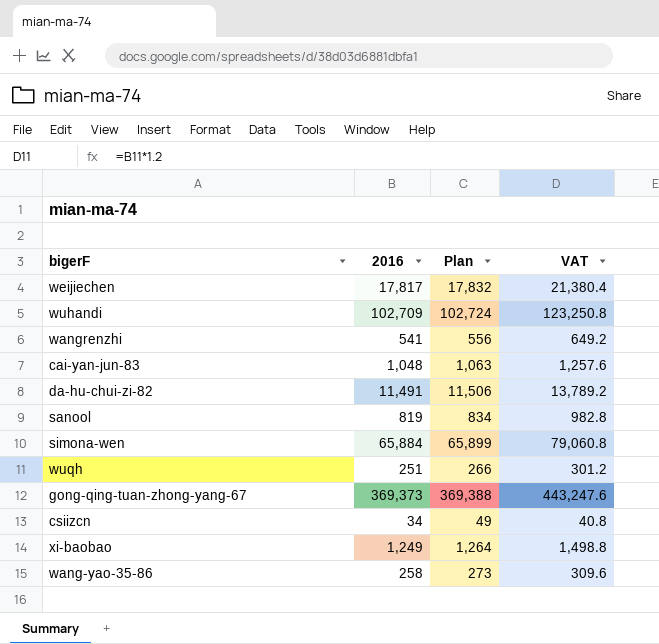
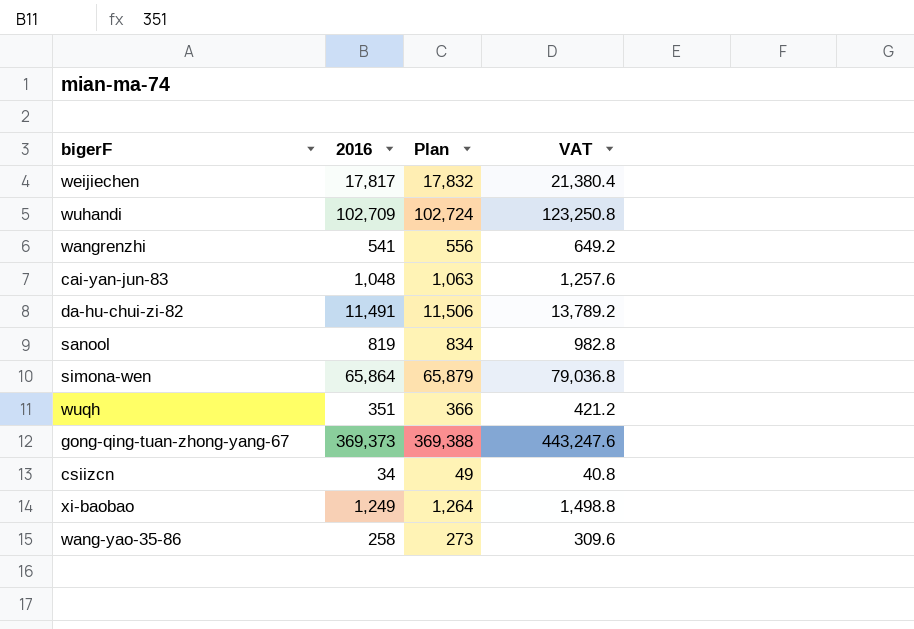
simona-wen | 2016: 65,884 -> 65,864
simona-wen | Plan: 65,899 -> 65,879
simona-wen | VAT: 79,060.8 -> 79,036.8
wuqh | 2016: 251 -> 351
wuqh | Plan: 266 -> 366
wuqh | VAT: 301.2 -> 421.2

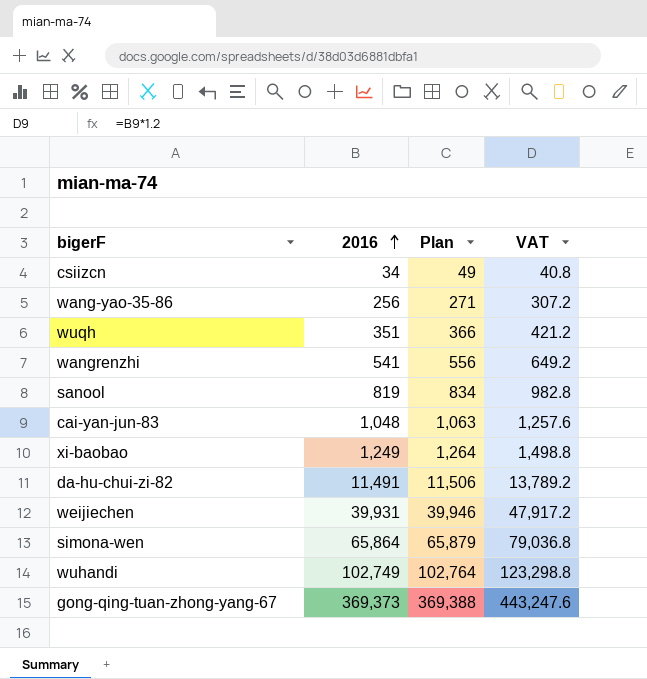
row order: none -> 2016 ascending
wang-yao-35-86 | 2016: 258 -> 256
wang-yao-35-86 | Plan: 273 -> 271
wang-yao-35-86 | VAT: 309.6 -> 307.2
weijiechen | 2016: 17,817 -> 39,931
weijiechen | Plan: 17,832 -> 39,946
weijiechen | VAT: 21,380.4 -> 47,917.2
wuhandi | 2016: 102,709 -> 102,749
wuhandi | Plan: 102,724 -> 102,764
wuhandi | VAT: 123,250.8 -> 123,298.8

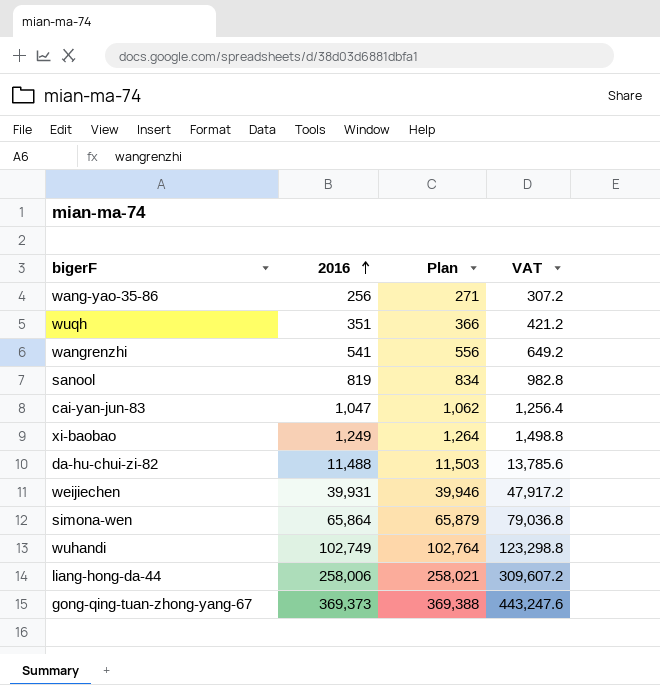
row csiizcn: 34 | 49 | 40.8 -> none
cai-yan-jun-83 | 2016: 1,048 -> 1,047
cai-yan-jun-83 | Plan: 1,063 -> 1,062
cai-yan-jun-83 | VAT: 1,257.6 -> 1,256.4
da-hu-chui-zi-82 | 2016: 11,491 -> 11,488
da-hu-chui-zi-82 | Plan: 11,506 -> 11,503
da-hu-chui-zi-82 | VAT: 13,789.2 -> 13,785.6
row liang-hong-da-44: none -> 258,006 | 258,021 | 309,607.2

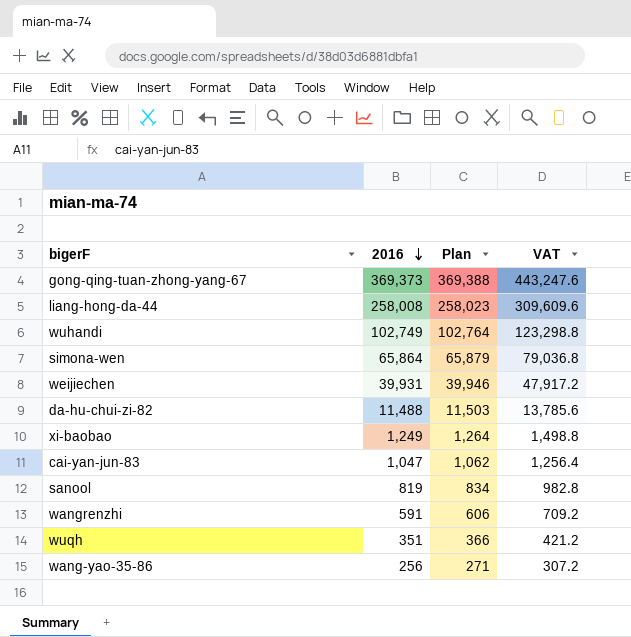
row order: 2016 ascending -> 2016 descending
liang-hong-da-44 | 2016: 258,006 -> 258,008
liang-hong-da-44 | Plan: 258,021 -> 258,023
liang-hong-da-44 | VAT: 309,607.2 -> 309,609.6
wangrenzhi | 2016: 541 -> 591
wangrenzhi | Plan: 556 -> 606
wangrenzhi | VAT: 649.2 -> 709.2

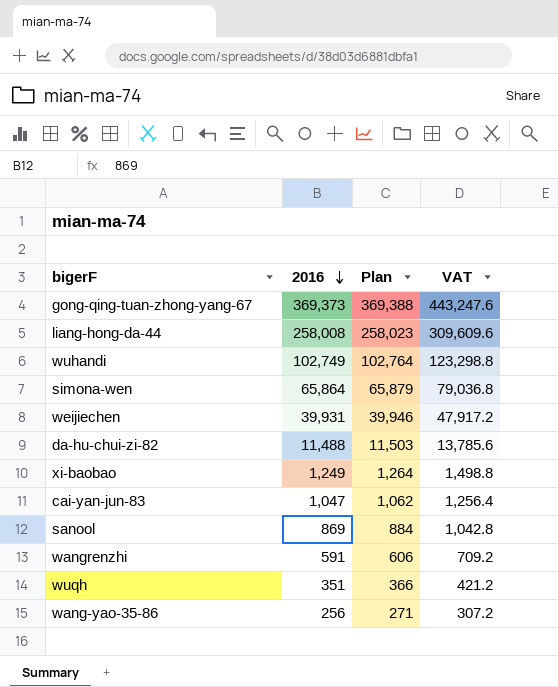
sanool | 2016: 819 -> 869
sanool | Plan: 834 -> 884
sanool | VAT: 982.8 -> 1,042.8

